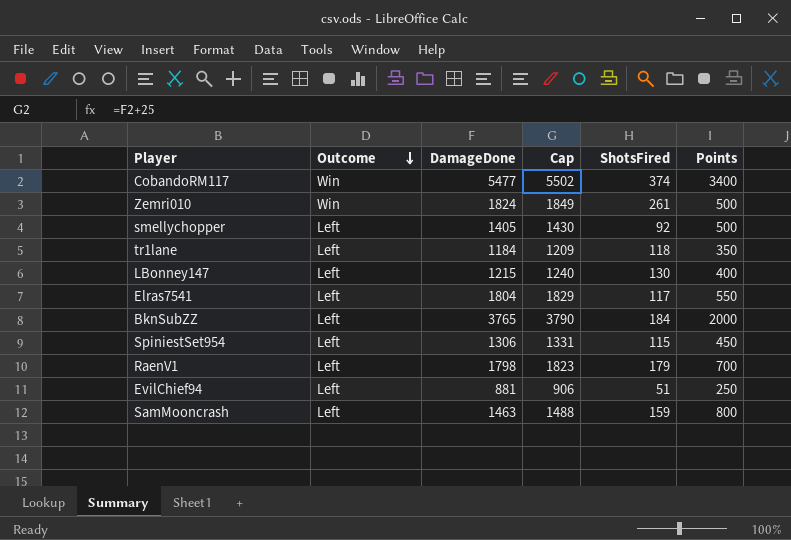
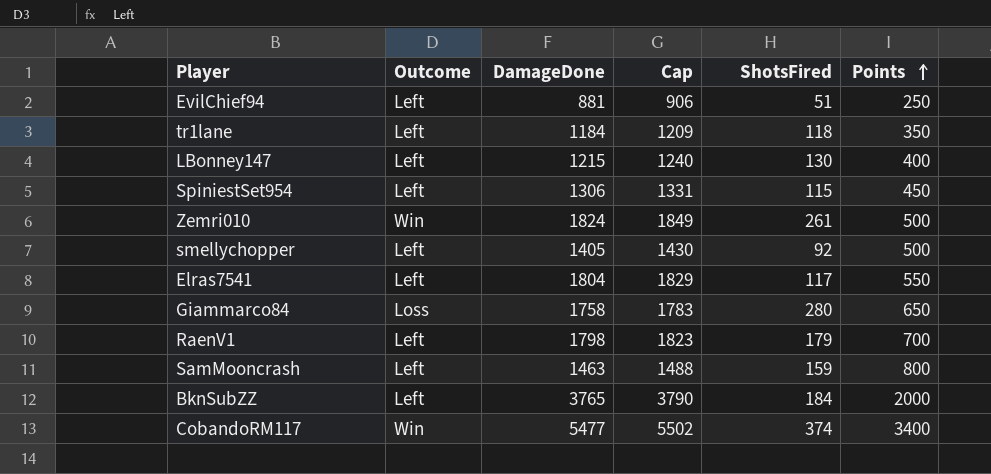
row order: Outcome descending -> Points ascending
row Giammarco84: none -> Loss | 1758 | 1783 | 280 | 650

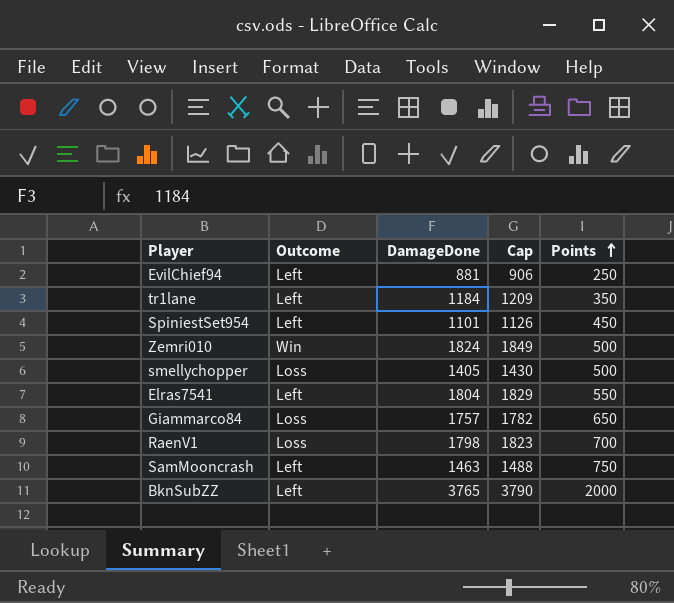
column ShotsFired | position: 5 -> none
row LBonney147: Left | 1215 | 1240 | 130 | 400 -> none
row CobandoRM117: Win | 5477 | 5502 | 374 | 3400 -> none
SpiniestSet954 | DamageDone: 1306 -> 1101
SpiniestSet954 | Cap: 1331 -> 1126
smellychopper | Outcome: Left -> Loss
Giammarco84 | DamageDone: 1758 -> 1757
Giammarco84 | Cap: 1783 -> 1782
RaenV1 | Outcome: Left -> Loss
SamMooncrash | Points: 800 -> 750

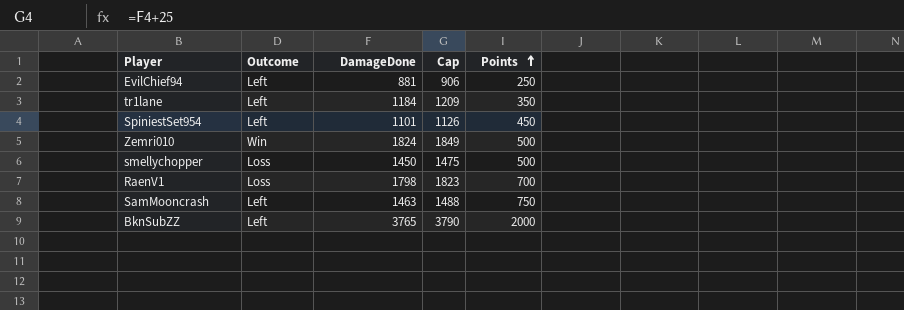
row Elras7541: Left | 1804 | 1829 | 550 -> none
row Giammarco84: Loss | 1757 | 1782 | 650 -> none
smellychopper | DamageDone: 1405 -> 1450
smellychopper | Cap: 1430 -> 1475

